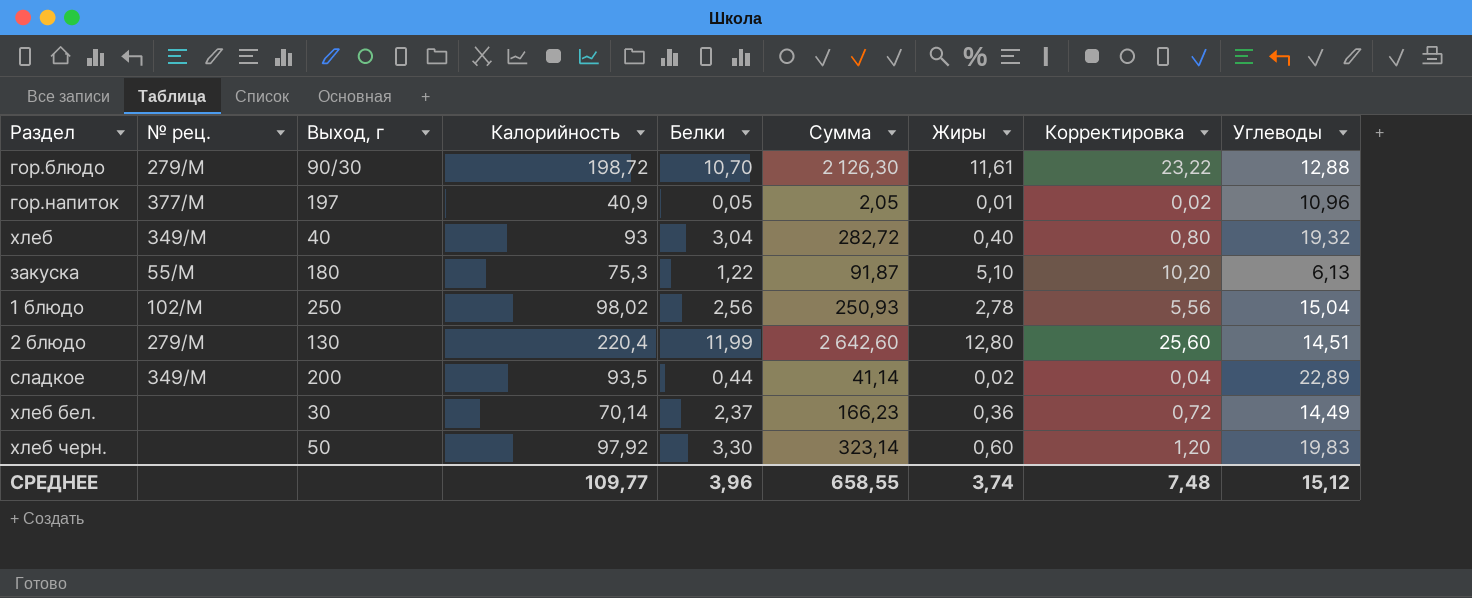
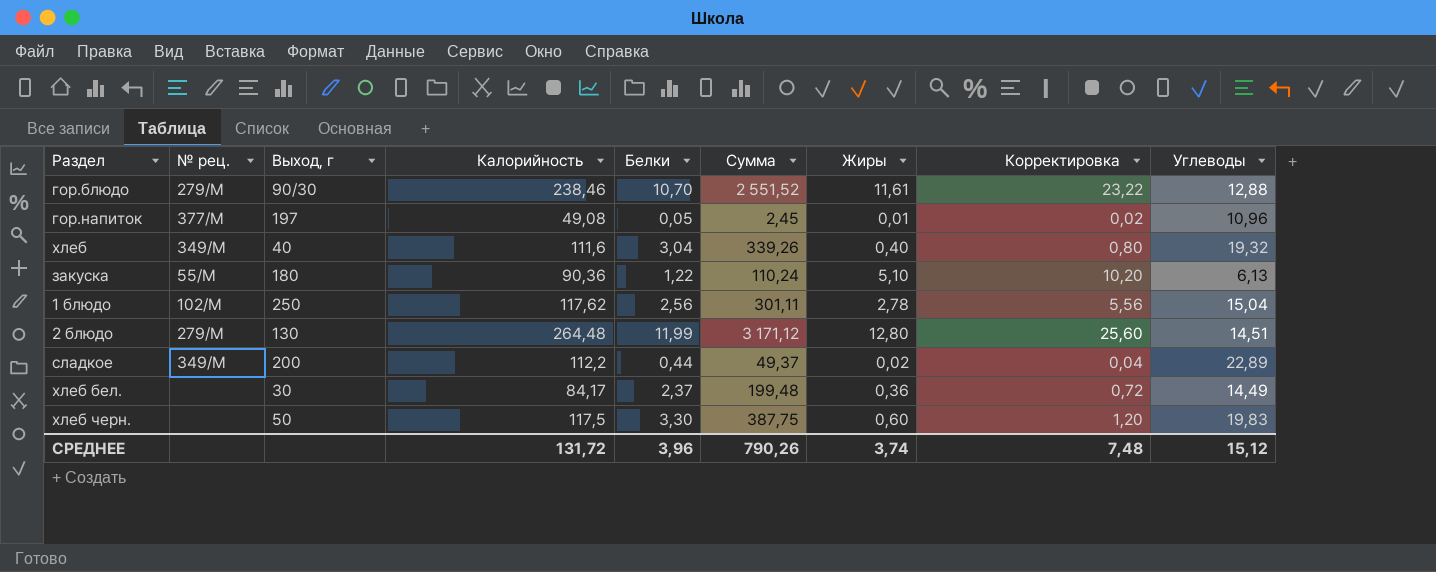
гор.блюдо | Калорийность: 198,72 -> 238,46
гор.блюдо | Сумма: 2 126,30 -> 2 551,52
гор.напиток | Калорийность: 40,9 -> 49,08
гор.напиток | Сумма: 2,05 -> 2,45
хлеб | Калорийность: 93 -> 111,6
хлеб | Сумма: 282,72 -> 339,26
закуска | Калорийность: 75,3 -> 90,36
закуска | Сумма: 91,87 -> 110,24
1 блюдо | Калорийность: 98,02 -> 117,62
1 блюдо | Сумма: 250,93 -> 301,11
2 блюдо | Калорийность: 220,4 -> 264,48
2 блюдо | Сумма: 2 642,60 -> 3 171,12
сладкое | Калорийность: 93,5 -> 112,2
сладкое | Сумма: 41,14 -> 49,37
хлеб бел. | Калорийность: 70,14 -> 84,17
хлеб бел. | Сумма: 166,23 -> 199,48
хлеб черн. | Калорийность: 97,92 -> 117,5
хлеб черн. | Сумма: 323,14 -> 387,75
СРЕДНЕЕ | Калорийность: 109,77 -> 131,72
СРЕДНЕЕ | Сумма: 658,55 -> 790,26

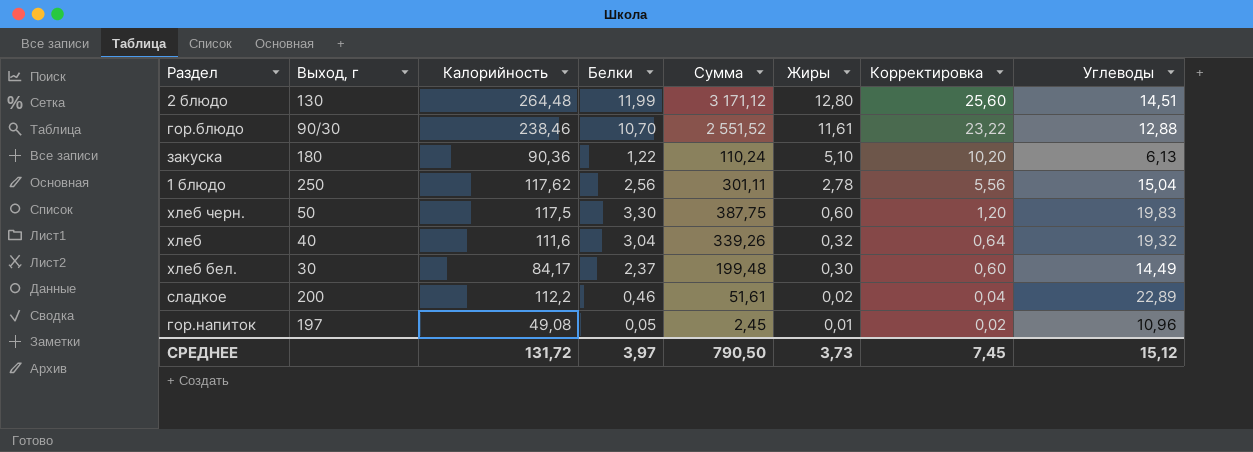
row order: none -> Жиры descending
column № рец. | position: 2 -> none
хлеб | Жиры: 0,40 -> 0,32
хлеб | Корректировка: 0,80 -> 0,64
хлеб бел. | Жиры: 0,36 -> 0,30
хлеб бел. | Корректировка: 0,72 -> 0,60
сладкое | Белки: 0,44 -> 0,46
сладкое | Сумма: 49,37 -> 51,61
СРЕДНЕЕ | Белки: 3,96 -> 3,97
СРЕДНЕЕ | Сумма: 790,26 -> 790,50
СРЕДНЕЕ | Жиры: 3,74 -> 3,73
СРЕДНЕЕ | Корректировка: 7,48 -> 7,45

